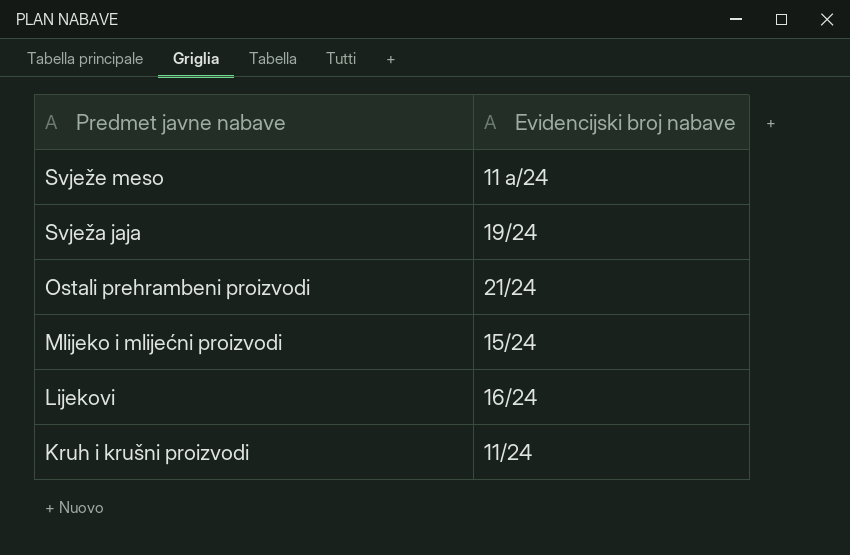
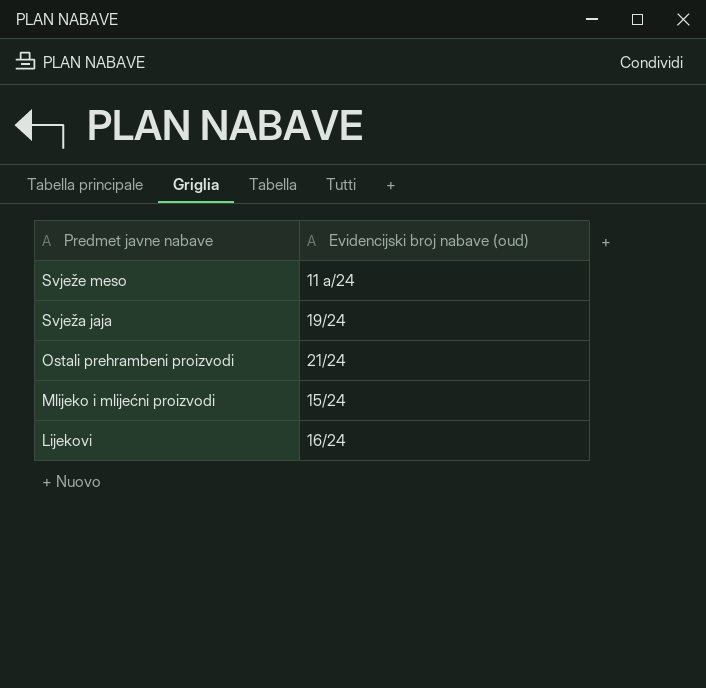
column name: Evidencijski broj nabave -> Evidencijski broj nabave (oud)
row Kruh i krušni proizvodi: 11/24 -> none

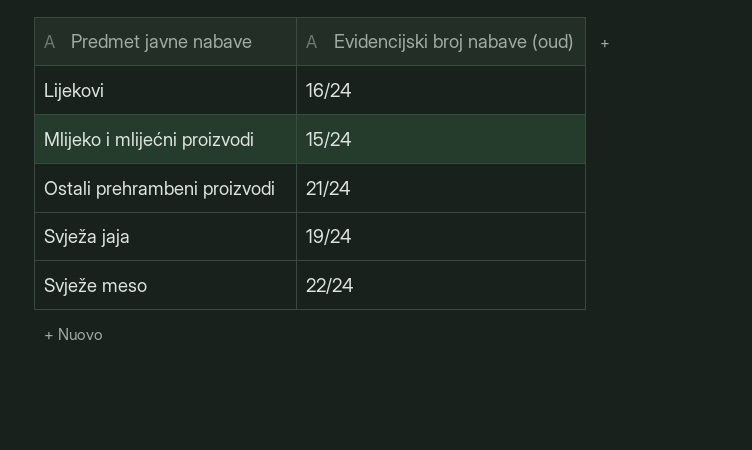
row order: Predmet javne nabave descending -> Predmet javne nabave ascending
Svježe meso | Evidencijski broj nabave (oud): 11 a/24 -> 22/24

